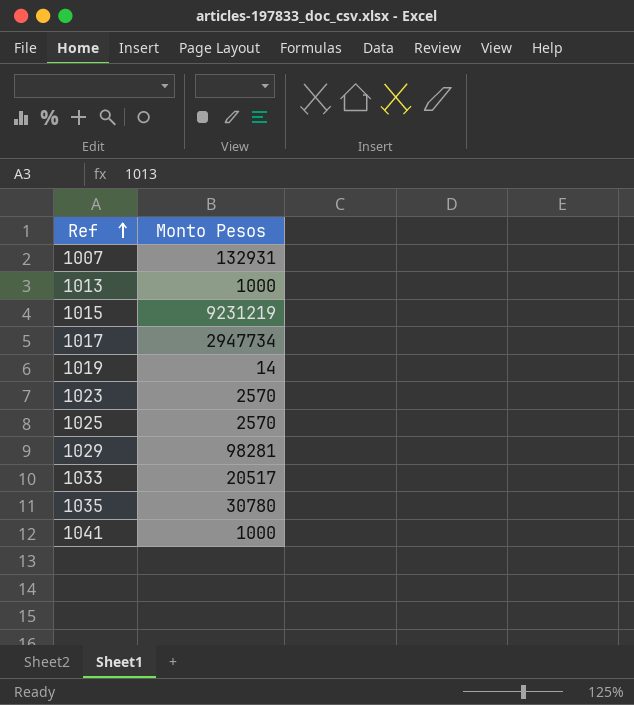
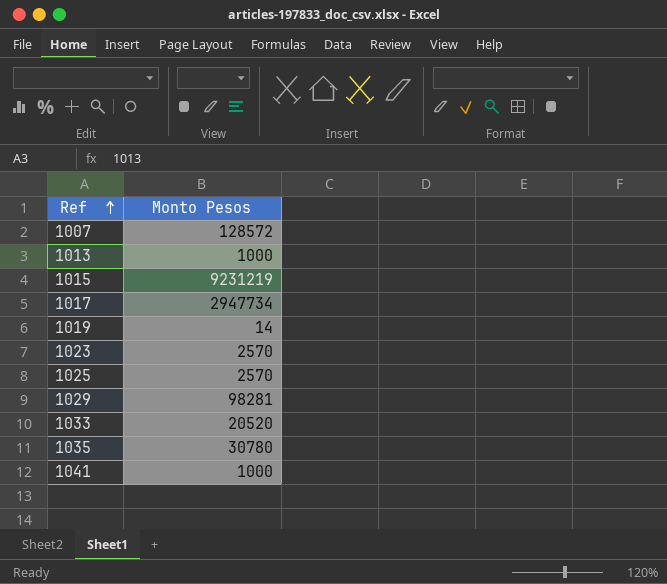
1007 | Monto Pesos: 132931 -> 128572
1033 | Monto Pesos: 20517 -> 20520

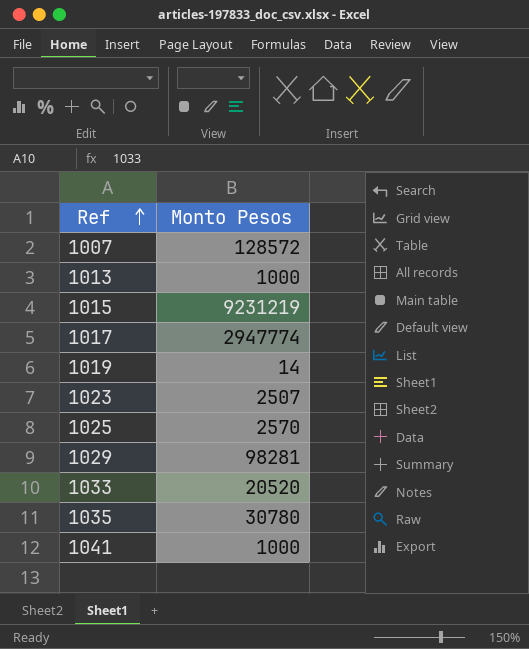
1017 | Monto Pesos: 2947734 -> 2947774
1023 | Monto Pesos: 2570 -> 2507

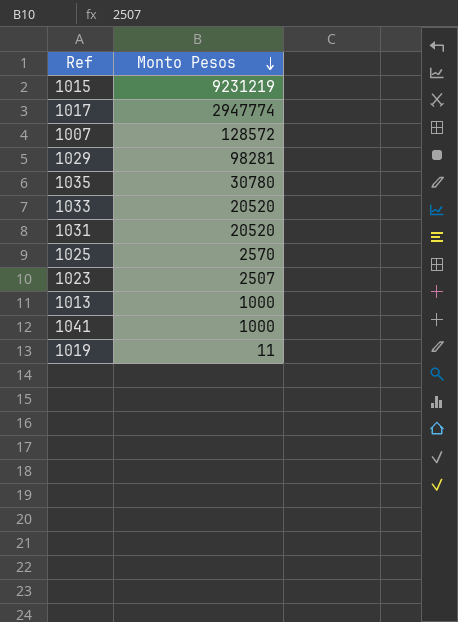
row order: Ref ascending -> Monto Pesos descending
row 1031: none -> 20520
1019 | Monto Pesos: 14 -> 11

